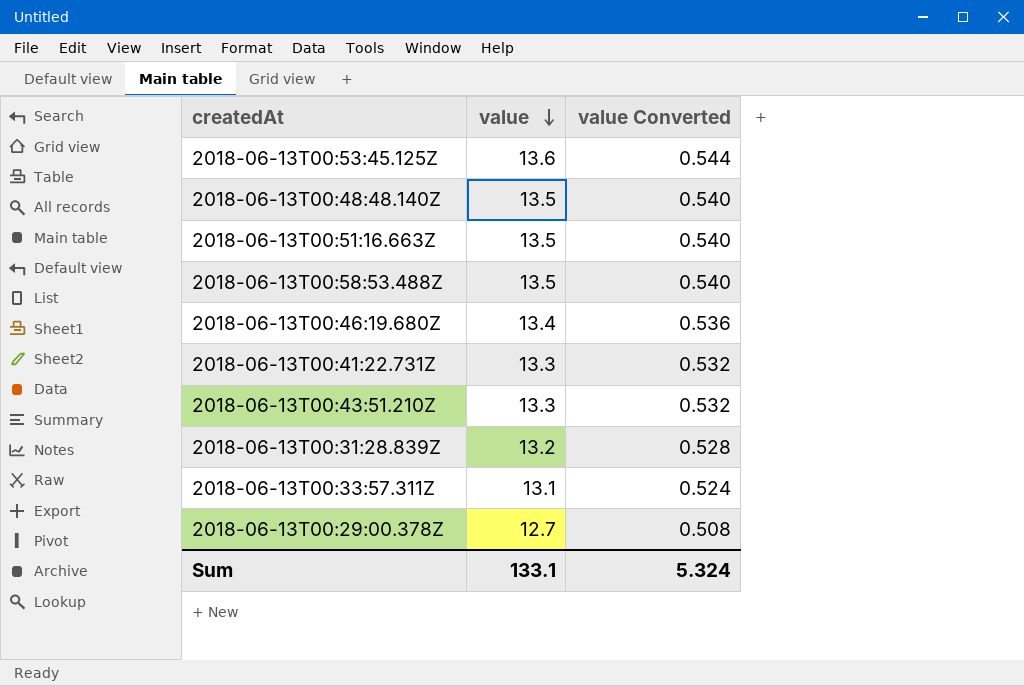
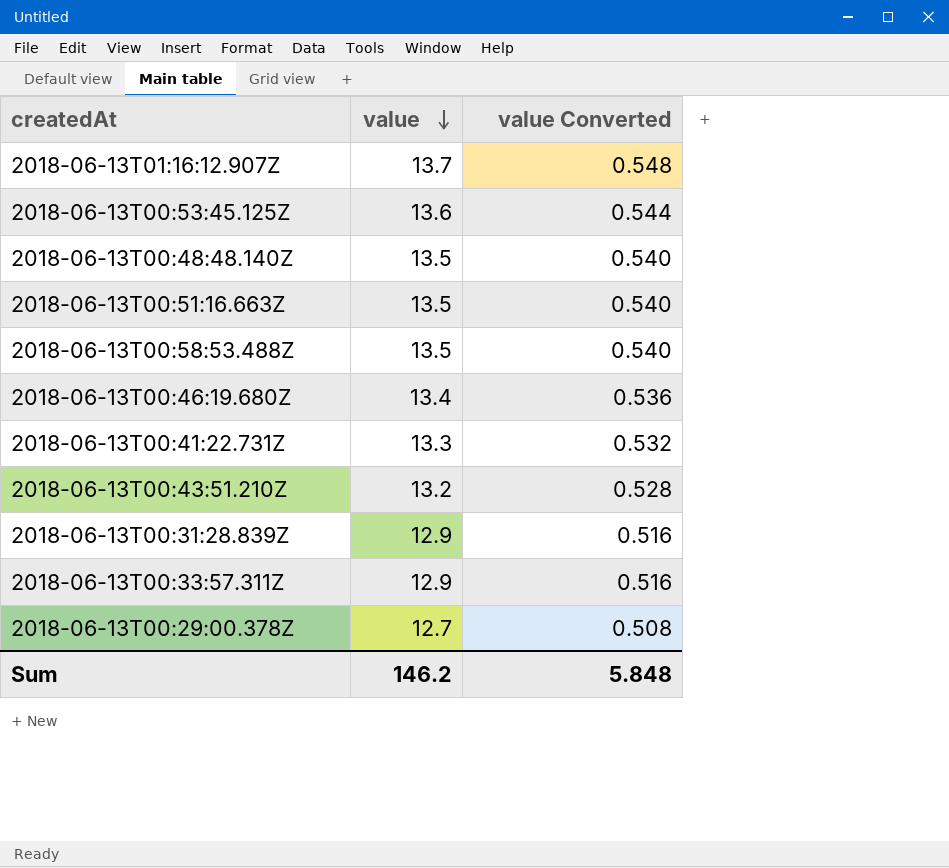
row 2018-06-13T01:16:12.907Z: none -> 13.7 | 0.548
2018-06-13T00:43:51.210Z | value: 13.3 -> 13.2
2018-06-13T00:43:51.210Z | value Converted: 0.532 -> 0.528
2018-06-13T00:31:28.839Z | value: 13.2 -> 12.9
2018-06-13T00:31:28.839Z | value Converted: 0.528 -> 0.516
2018-06-13T00:33:57.311Z | value: 13.1 -> 12.9
2018-06-13T00:33:57.311Z | value Converted: 0.524 -> 0.516
Sum | value: 133.1 -> 146.2
Sum | value Converted: 5.324 -> 5.848

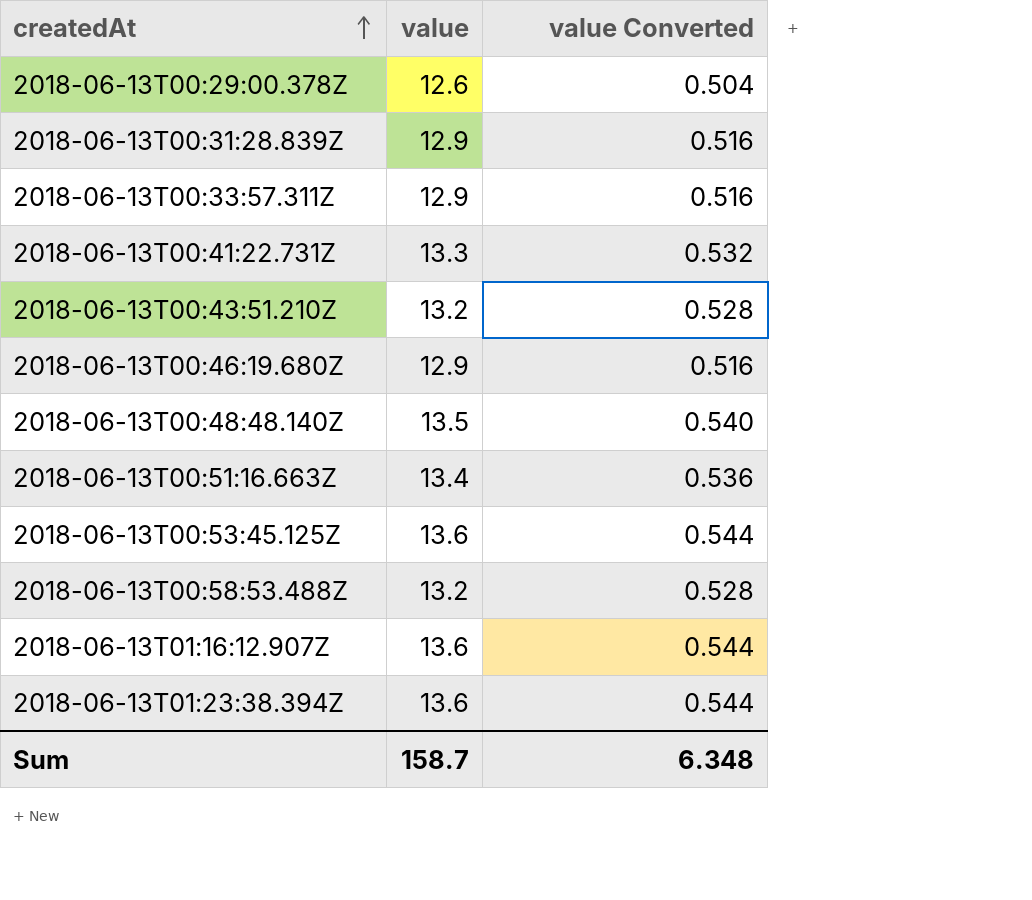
row order: value descending -> createdAt ascending
2018-06-13T00:29:00.378Z | value: 12.7 -> 12.6
2018-06-13T00:29:00.378Z | value Converted: 0.508 -> 0.504
2018-06-13T00:46:19.680Z | value: 13.4 -> 12.9
2018-06-13T00:46:19.680Z | value Converted: 0.536 -> 0.516
2018-06-13T00:51:16.663Z | value: 13.5 -> 13.4
2018-06-13T00:51:16.663Z | value Converted: 0.540 -> 0.536
2018-06-13T00:58:53.488Z | value: 13.5 -> 13.2
2018-06-13T00:58:53.488Z | value Converted: 0.540 -> 0.528
2018-06-13T01:16:12.907Z | value: 13.7 -> 13.6
2018-06-13T01:16:12.907Z | value Converted: 0.548 -> 0.544
row 2018-06-13T01:23:38.394Z: none -> 13.6 | 0.544
Sum | value: 146.2 -> 158.7
Sum | value Converted: 5.848 -> 6.348

